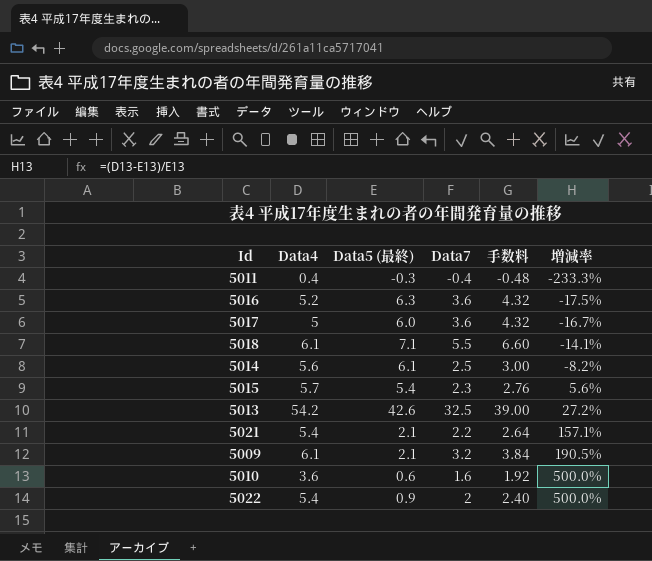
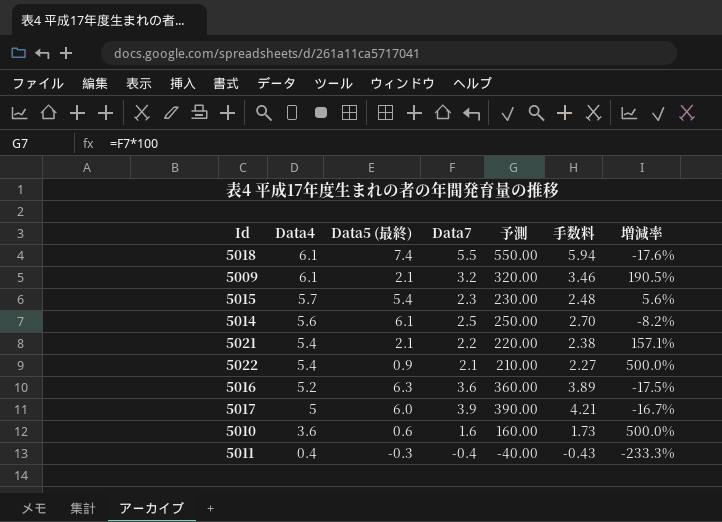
row order: 増減率 ascending -> Data4 descending
column 予測 | formula: none -> [Data7] * 100
column 手数料 | formula: [Data7] * 1.2 -> [Data7] * 1.08
row 5013: 54.2 | 42.6 | 32.5 | 39.00 | 27.2% -> none
5018 | Data5 (最終): 7.1 -> 7.4
5018 | 増減率: -14.1% -> -17.6%
5022 | Data7: 2 -> 2.1
5017 | Data7: 3.6 -> 3.9

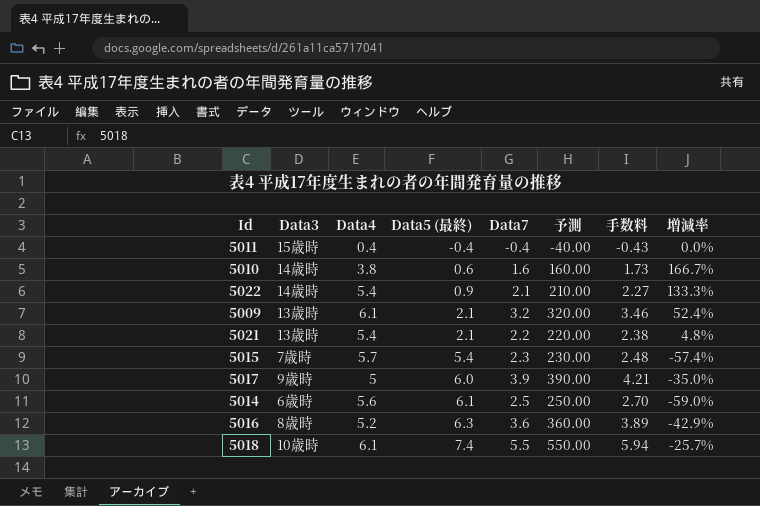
row order: Data4 descending -> Data5 (最終) ascending
column Data3 | position: none -> 2
column 増減率 | formula: ([Data4] - [Data5 (最終)]) / [Data5 (最終)] -> ([Data7] - [Data5 (最終)]) / [Data5 (最終)]
5011 | Data5 (最終): -0.3 -> -0.4
5010 | Data4: 3.6 -> 3.8

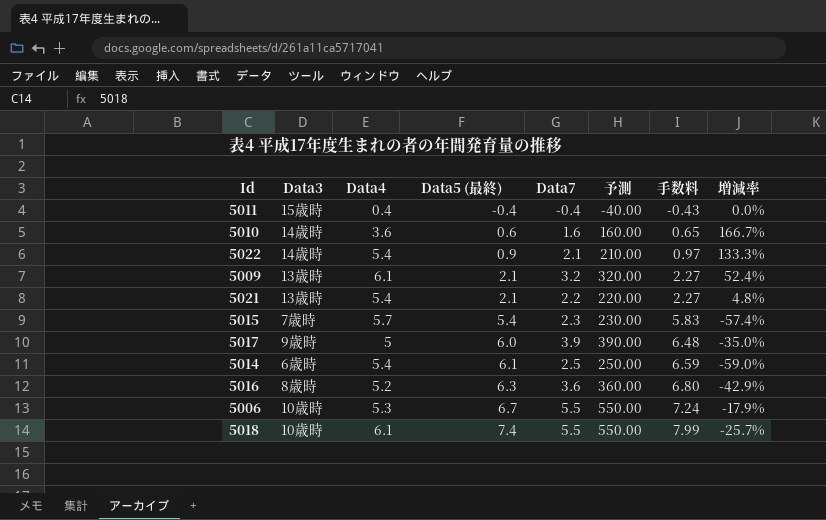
column 手数料 | formula: [Data7] * 1.08 -> [Data5 (最終)] * 1.08
5010 | Data4: 3.8 -> 3.6
5014 | Data4: 5.6 -> 5.4
row 5006: none -> 10歳時 | 5.3 | 6.7 | 5.5 | 550.00 | 7.24 | -17.9%

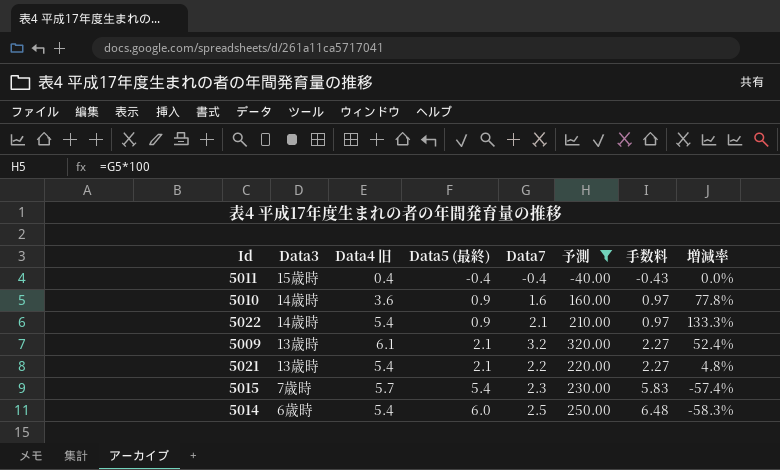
filter: none -> 予測 <= 320.00
column name: Data4 -> Data4 旧
5010 | Data5 (最終): 0.6 -> 0.9
5010 | 手数料: 0.65 -> 0.97
5010 | 増減率: 166.7% -> 77.8%
5014 | Data5 (最終): 6.1 -> 6.0
5014 | 手数料: 6.59 -> 6.48
5014 | 増減率: -59.0% -> -58.3%

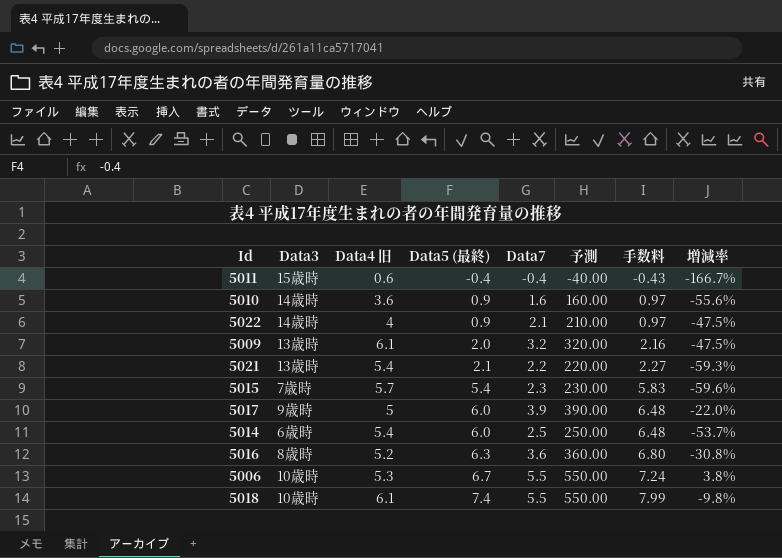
filter: 予測 <= 320.00 -> none
column 増減率 | formula: ([Data7] - [Data5 (最終)]) / [Data5 (最終)] -> ([Data7] - [Data4 旧]) / [Data4 旧]
5011 | Data4 旧: 0.4 -> 0.6
5022 | Data4 旧: 5.4 -> 4
5009 | Data5 (最終): 2.1 -> 2.0
5009 | 手数料: 2.27 -> 2.16

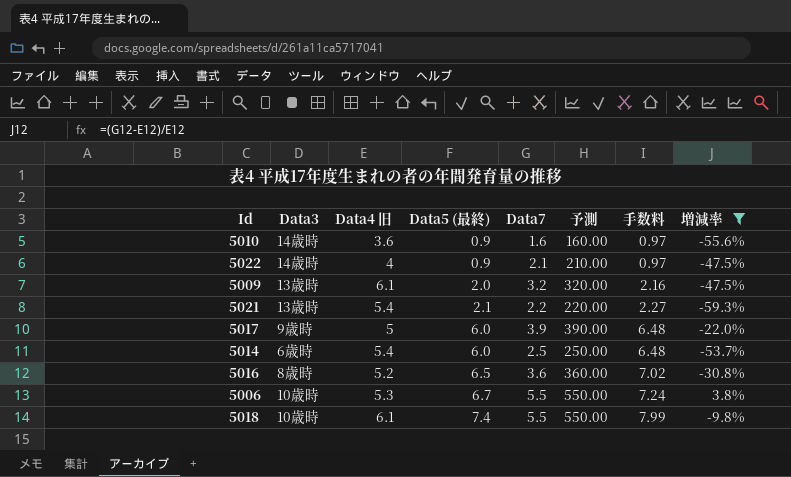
filter: none -> 増減率 >= -59.3%
5016 | Data5 (最終): 6.3 -> 6.5
5016 | 手数料: 6.80 -> 7.02

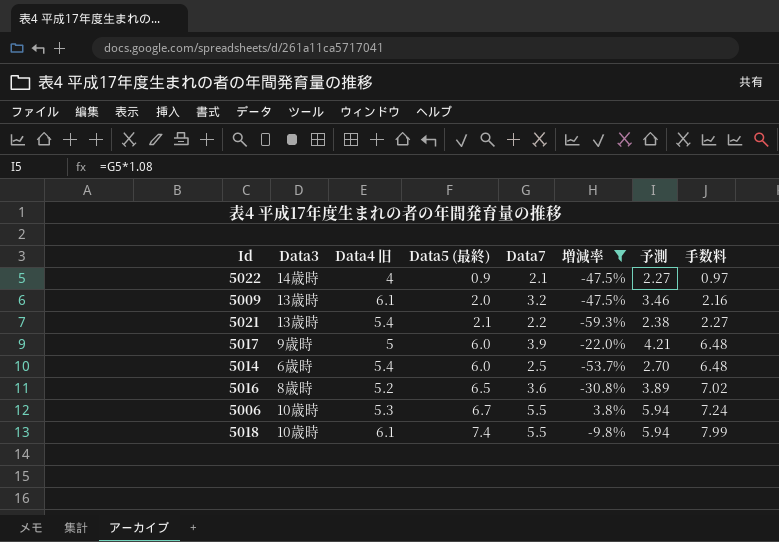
column 増減率 | position: 8 -> 6
column 予測 | formula: [Data7] * 100 -> [Data7] * 1.08
row 5010: 14歳時 | 3.6 | 0.9 | 1.6 | 160.00 | 0.97 | -55.6% -> none

